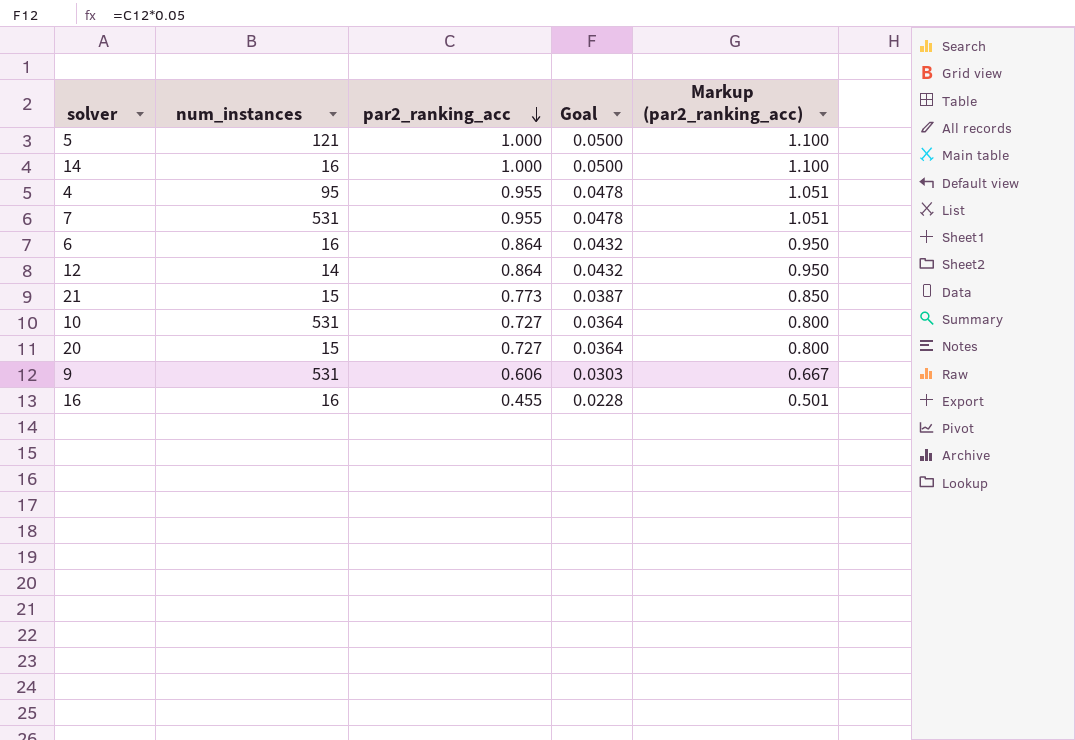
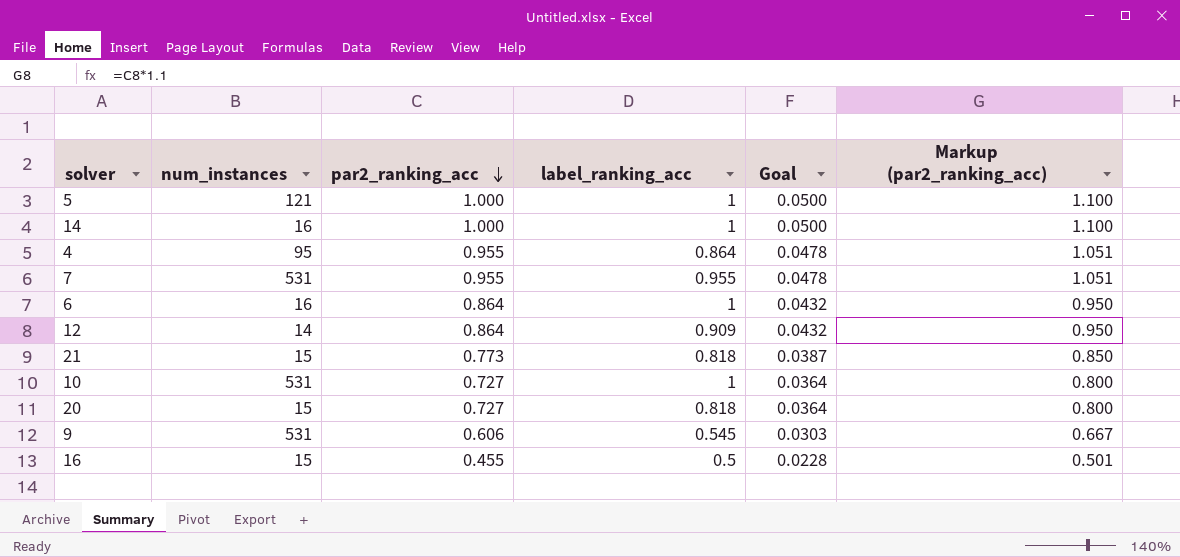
column label_ranking_acc | position: none -> 4
16 | num_instances: 16 -> 15

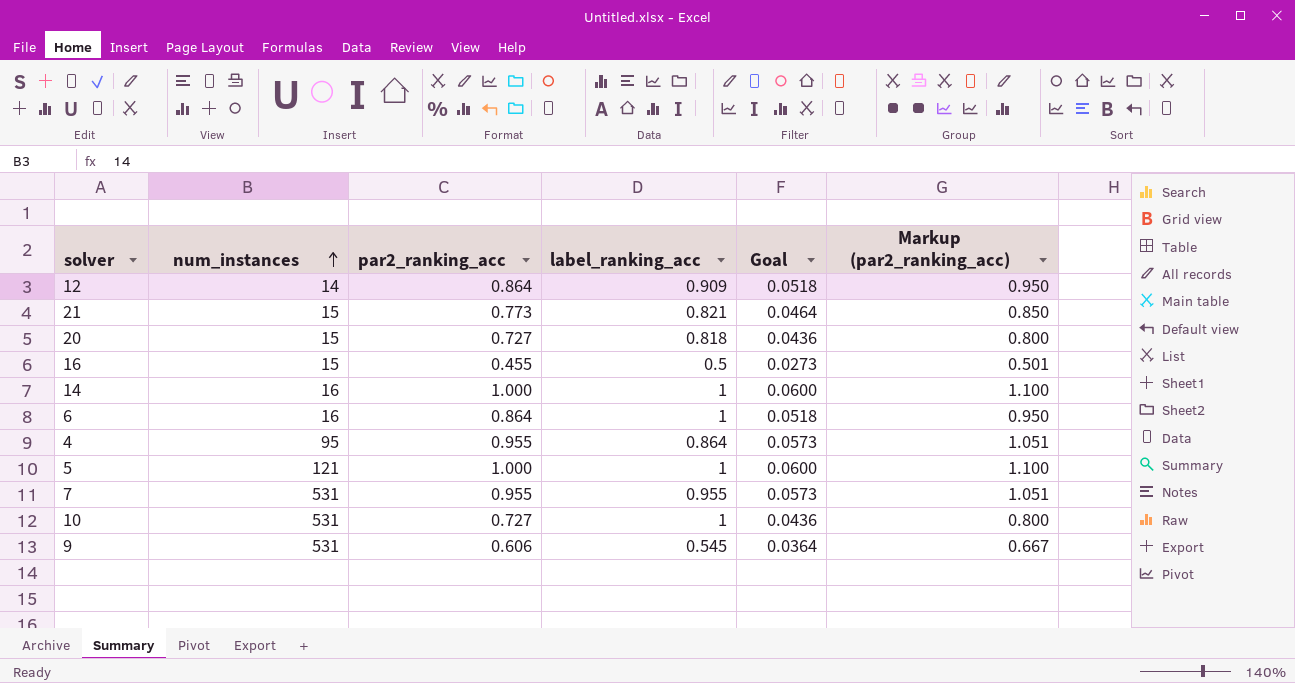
row order: par2_ranking_acc descending -> num_instances ascending
column Goal | formula: [par2_ranking_acc] * 0.05 -> [par2_ranking_acc] * 0.06
21 | label_ranking_acc: 0.818 -> 0.821

